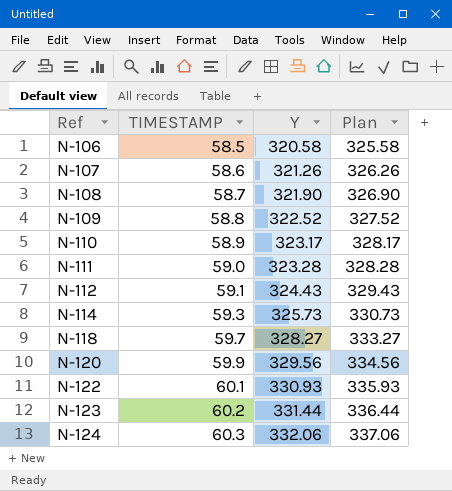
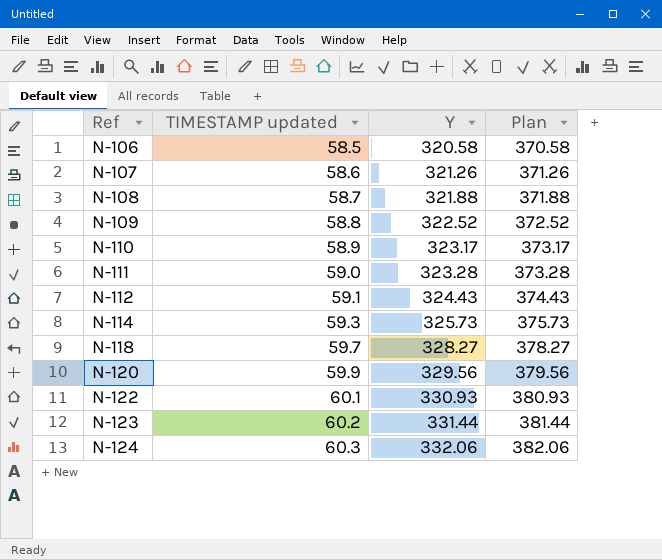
column name: TIMESTAMP -> TIMESTAMP updated
column Plan | formula: [Y] + 5 -> [Y] + 50
N-108 | Y: 321.90 -> 321.88

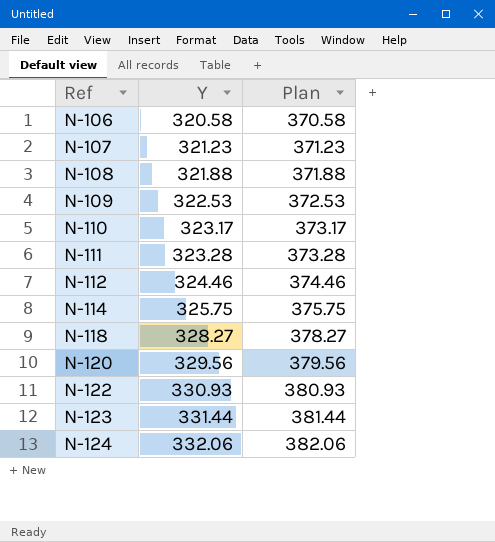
column TIMESTAMP updated | position: 2 -> none
N-107 | Y: 321.26 -> 321.23
N-107 | Plan: 371.26 -> 371.23
N-109 | Y: 322.52 -> 322.53
N-109 | Plan: 372.52 -> 372.53
N-112 | Y: 324.43 -> 324.46
N-112 | Plan: 374.43 -> 374.46
N-114 | Y: 325.73 -> 325.75
N-114 | Plan: 375.73 -> 375.75

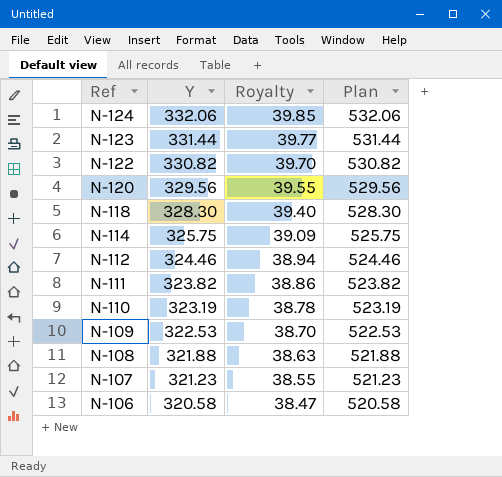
row order: Ref ascending -> Ref descending
column Royalty | formula: none -> [Y] * 0.12
column Plan | formula: [Y] + 50 -> [Y] + 200
N-122 | Y: 330.93 -> 330.82
N-118 | Y: 328.27 -> 328.30
N-111 | Y: 323.28 -> 323.82
N-110 | Y: 323.17 -> 323.19

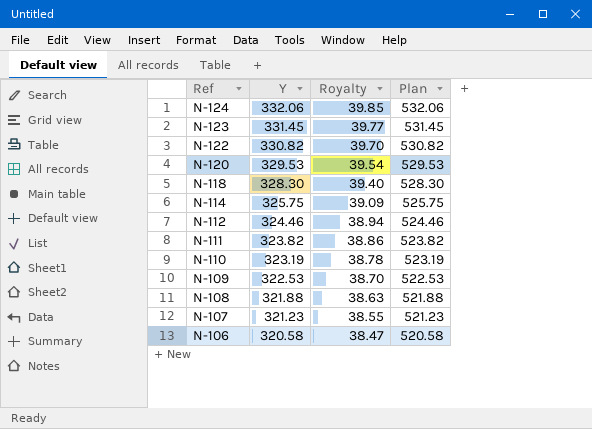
N-123 | Y: 331.44 -> 331.45
N-123 | Plan: 531.44 -> 531.45
N-120 | Y: 329.56 -> 329.53
N-120 | Royalty: 39.55 -> 39.54
N-120 | Plan: 529.56 -> 529.53

